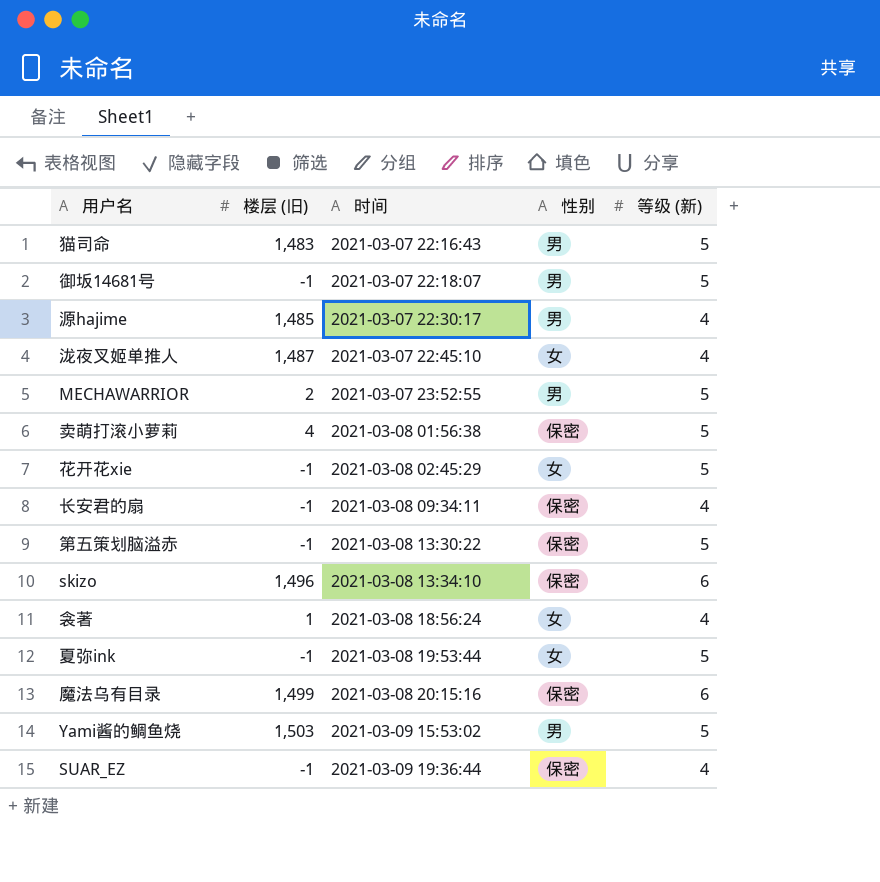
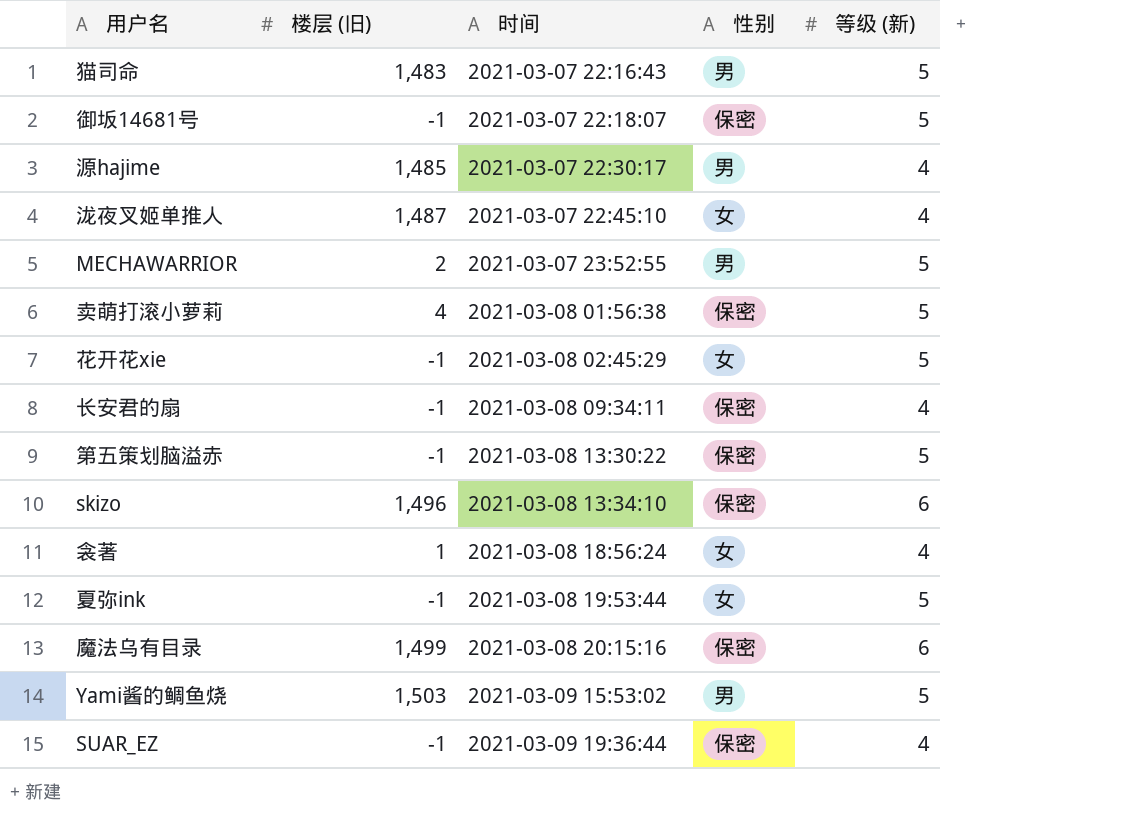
御坂14681号 | 性别: 男 -> 保密

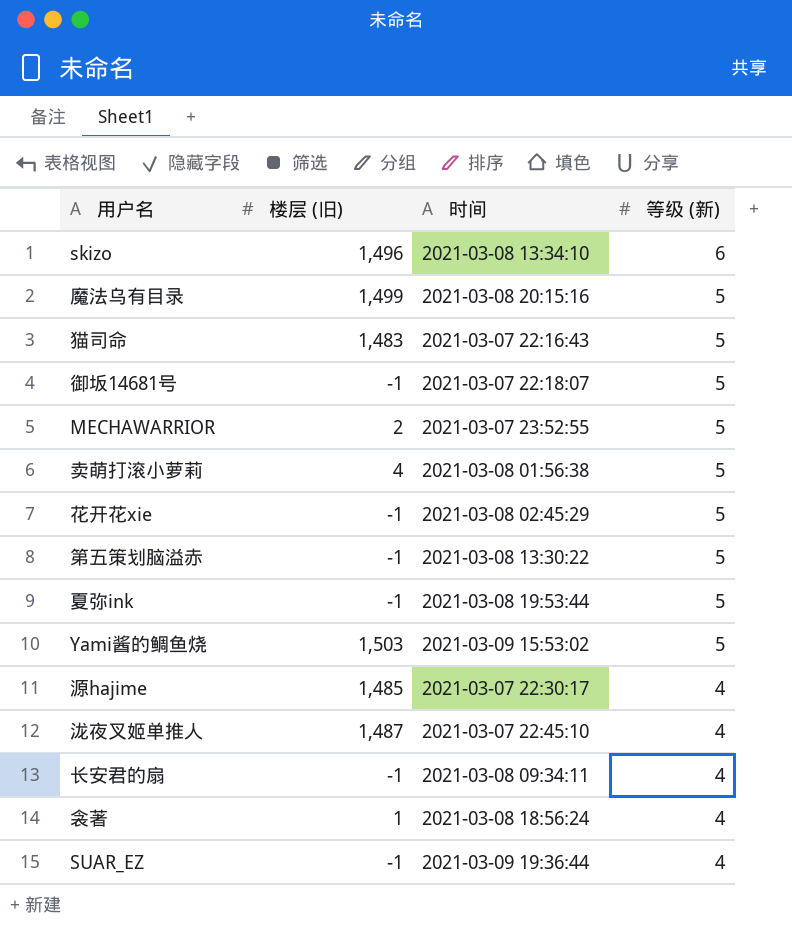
row order: 时间 ascending -> 等级 (新) descending
column 性别 | position: 4 -> none
魔法乌有目录 | 等级 (新): 6 -> 5

